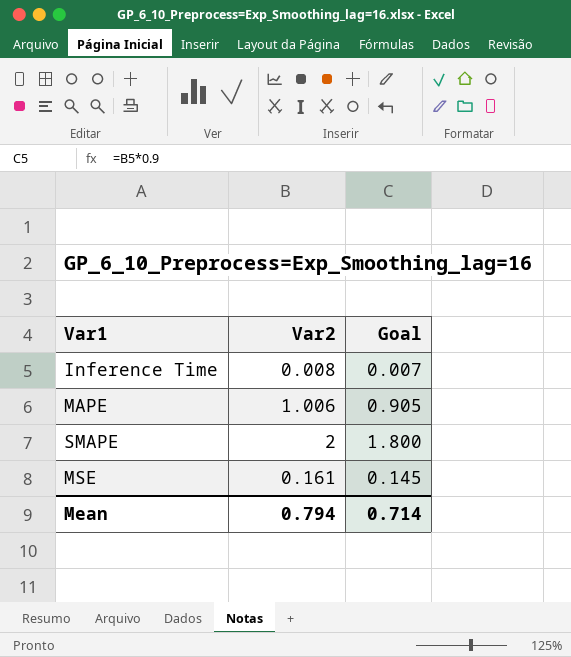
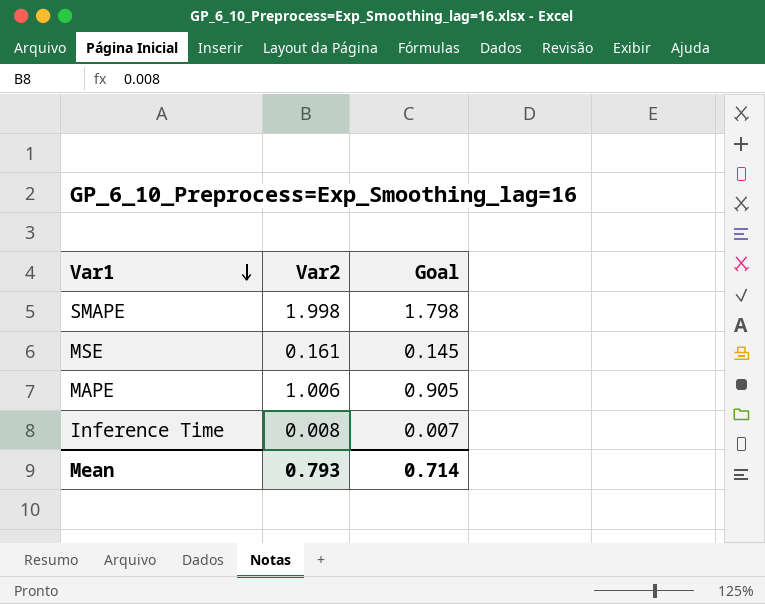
row order: none -> Var1 descending
SMAPE | Var2: 2 -> 1.998
SMAPE | Goal: 1.800 -> 1.798
Mean | Var2: 0.794 -> 0.793

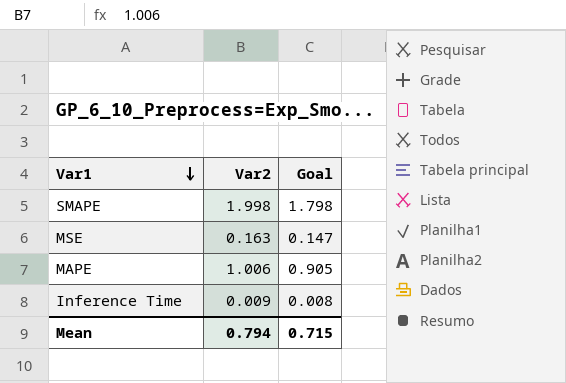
MSE | Var2: 0.161 -> 0.163
MSE | Goal: 0.145 -> 0.147
Inference Time | Var2: 0.008 -> 0.009
Inference Time | Goal: 0.007 -> 0.008
Mean | Var2: 0.793 -> 0.794
Mean | Goal: 0.714 -> 0.715

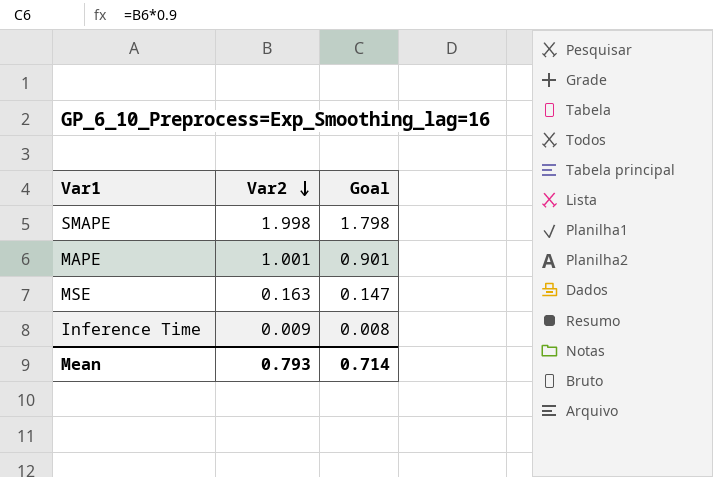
row order: Var1 descending -> Var2 descending
MAPE | Var2: 1.006 -> 1.001
MAPE | Goal: 0.905 -> 0.901
Mean | Var2: 0.794 -> 0.793
Mean | Goal: 0.715 -> 0.714

